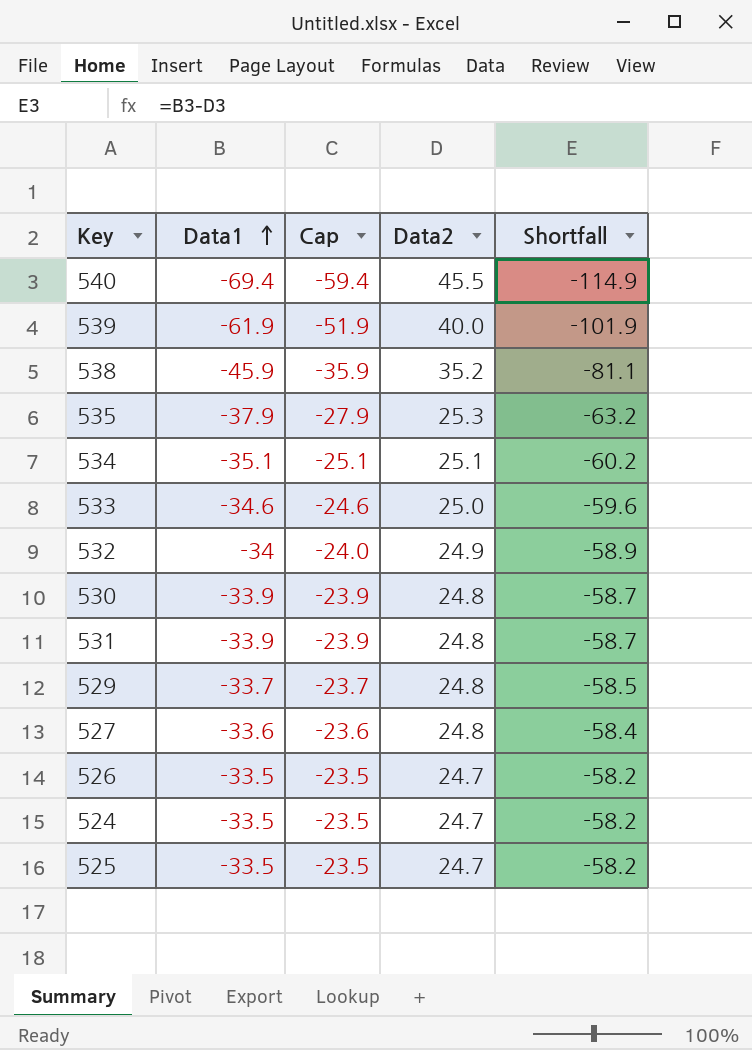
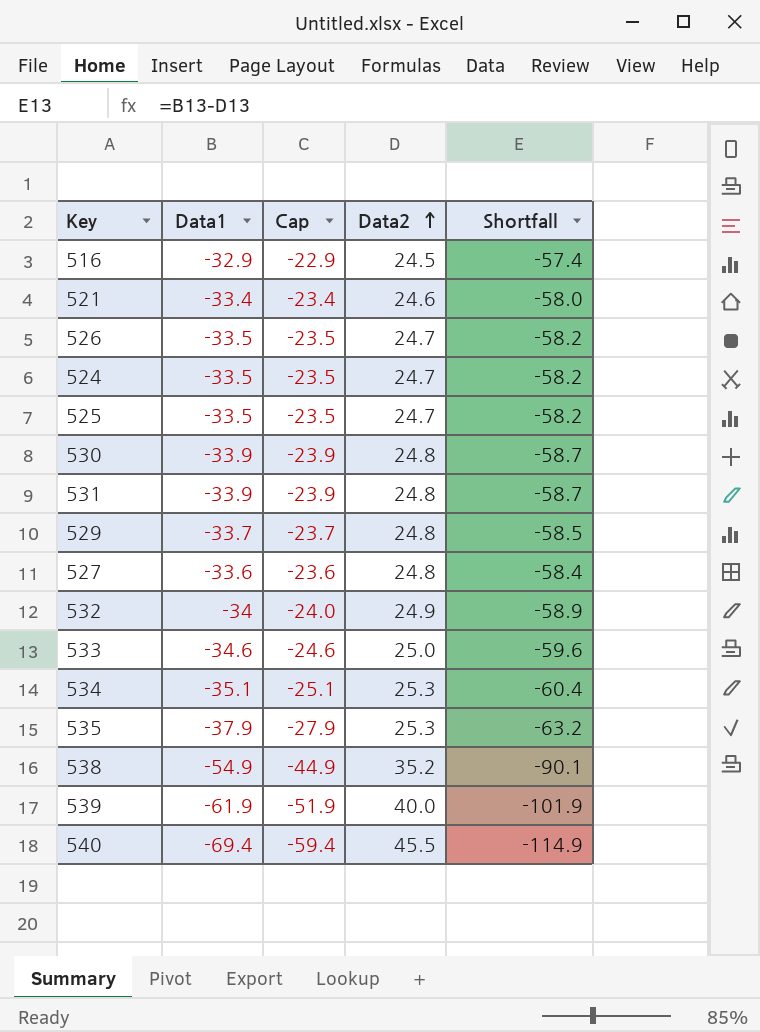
row order: Data1 ascending -> Data2 ascending
row 516: none -> -32.9 | -22.9 | 24.5 | -57.4
row 521: none -> -33.4 | -23.4 | 24.6 | -58.0
534 | Data2: 25.1 -> 25.3
534 | Shortfall: -60.2 -> -60.4
538 | Data1: -45.9 -> -54.9
538 | Cap: -35.9 -> -44.9
538 | Shortfall: -81.1 -> -90.1

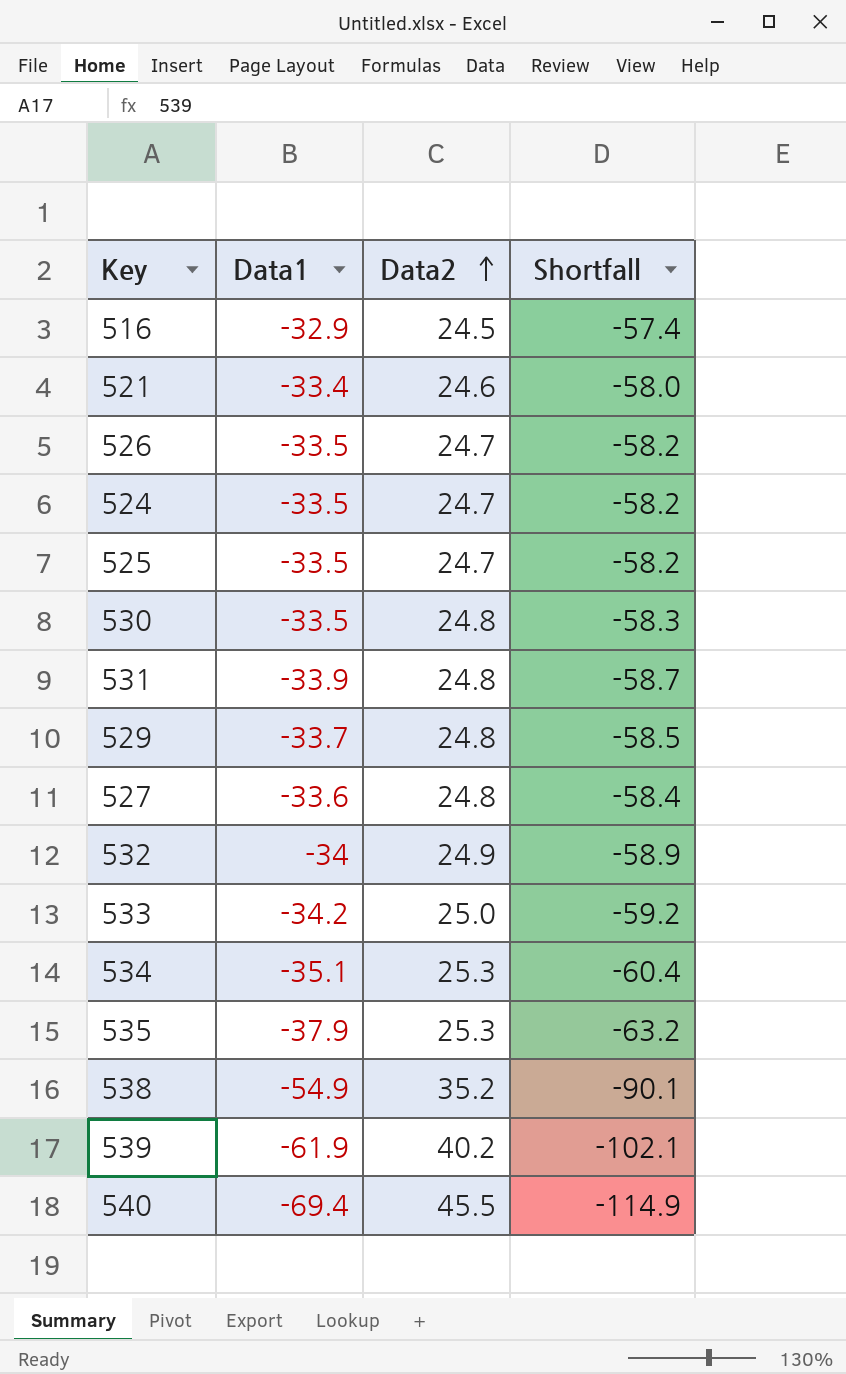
column Cap | formula: [Data1] + 10 -> none
530 | Data1: -33.9 -> -33.5
530 | Shortfall: -58.7 -> -58.3
533 | Data1: -34.6 -> -34.2
533 | Shortfall: -59.6 -> -59.2
539 | Data2: 40.0 -> 40.2
539 | Shortfall: -101.9 -> -102.1

